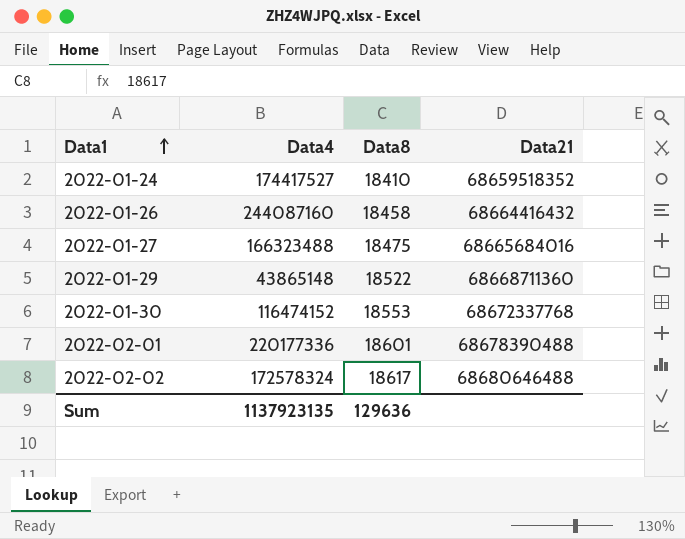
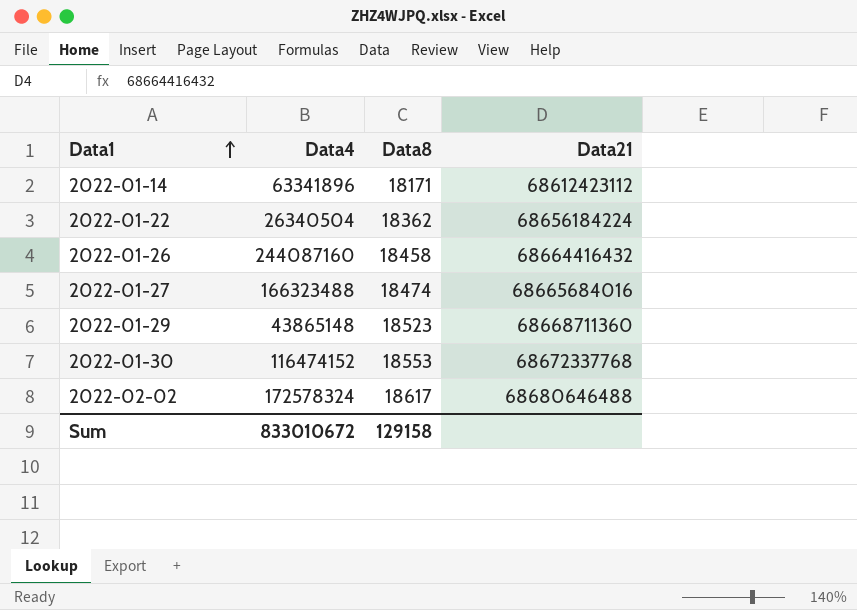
row 2022-01-24: 174417527 | 18410 | 68659518352 -> none
row 2022-02-01: 220177336 | 18601 | 68678390488 -> none
row 2022-01-14: none -> 63341896 | 18171 | 68612423112
row 2022-01-22: none -> 26340504 | 18362 | 68656184224
2022-01-27 | Data8: 18475 -> 18474
2022-01-29 | Data8: 18522 -> 18523
Sum | Data4: 1137923135 -> 833010672
Sum | Data8: 129636 -> 129158

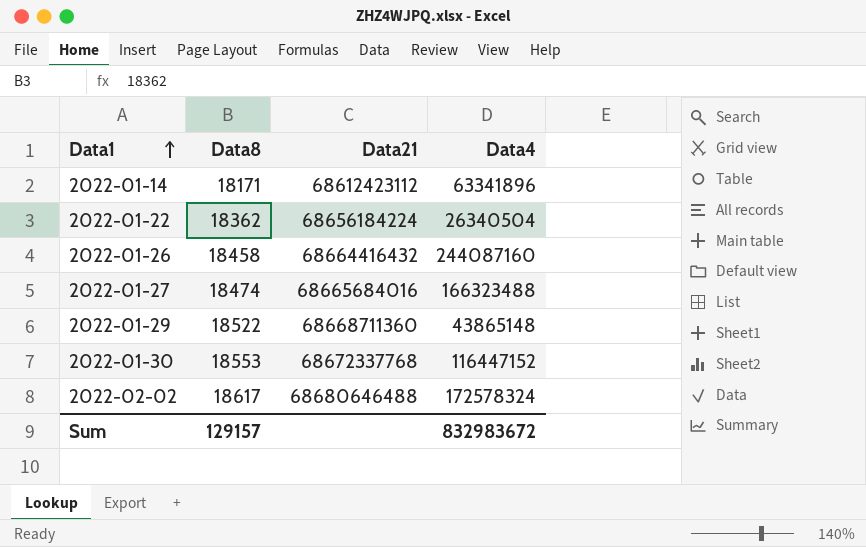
column Data4 | position: 2 -> 4
2022-01-29 | Data8: 18523 -> 18522
2022-01-30 | Data4: 116474152 -> 116447152
Sum | Data8: 129158 -> 129157
Sum | Data4: 833010672 -> 832983672

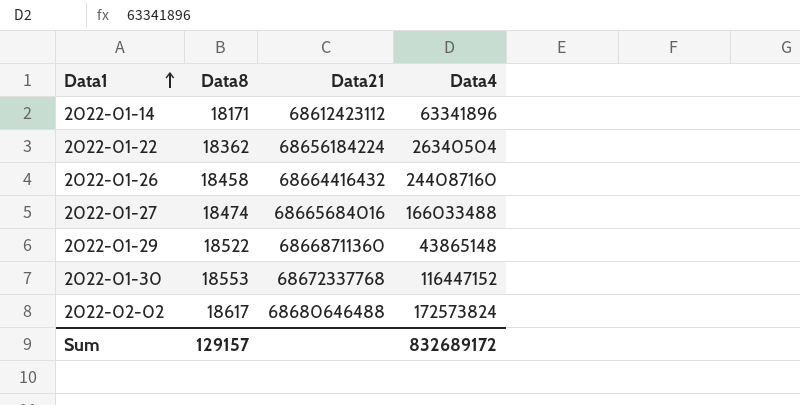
2022-01-27 | Data4: 166323488 -> 166033488
2022-02-02 | Data4: 172578324 -> 172573824
Sum | Data4: 832983672 -> 832689172

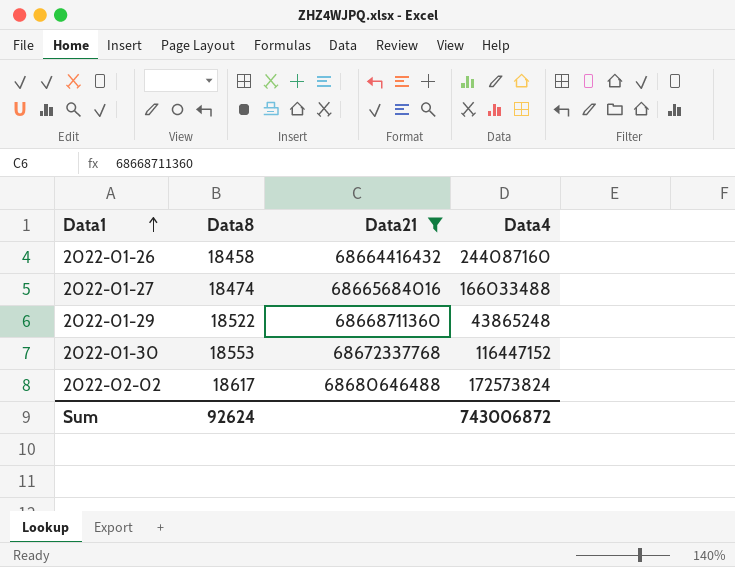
filter: none -> Data21 >= 68664416432
2022-01-29 | Data4: 43865148 -> 43865248
Sum | Data8: 129157 -> 92624
Sum | Data4: 832689172 -> 743006872

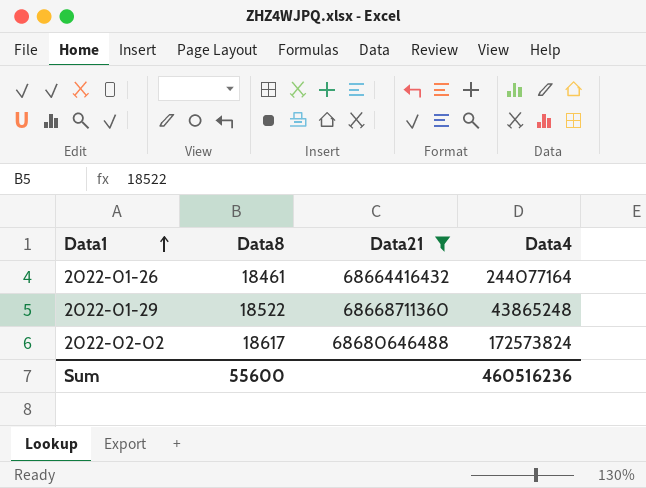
row 2022-01-27: 18474 | 68665684016 | 166033488 -> none
row 2022-01-30: 18553 | 68672337768 | 116447152 -> none
2022-01-26 | Data8: 18458 -> 18461
2022-01-26 | Data4: 244087160 -> 244077164
Sum | Data8: 92624 -> 55600
Sum | Data4: 743006872 -> 460516236

